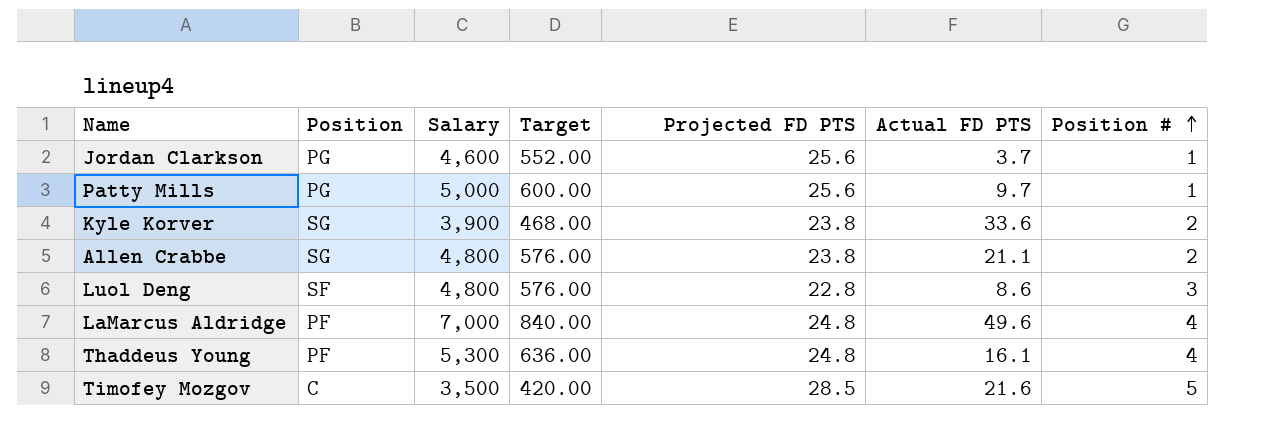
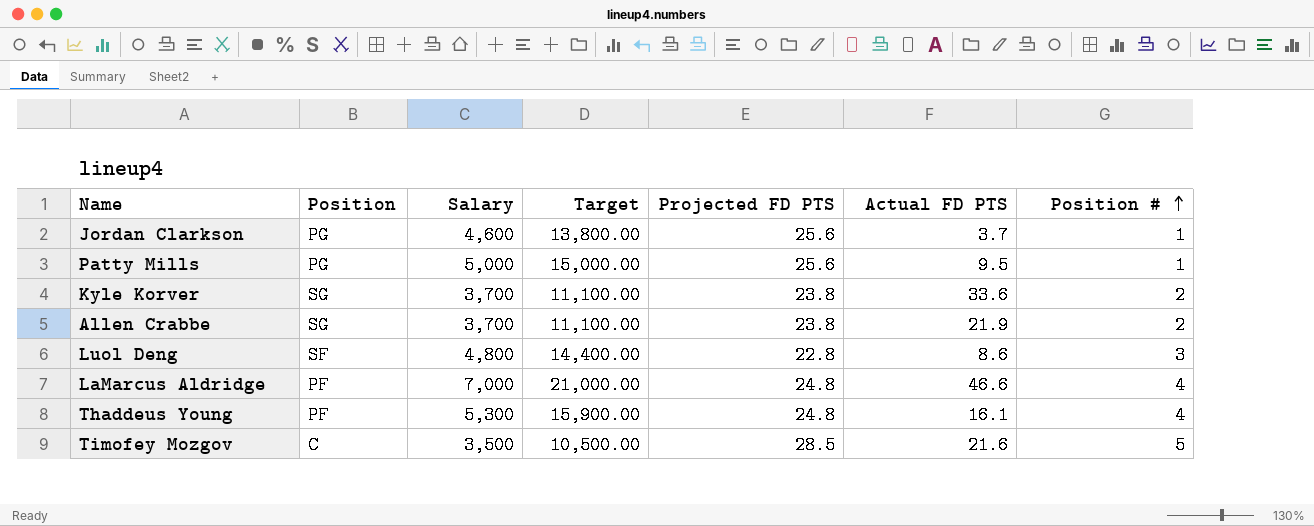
column Target | formula: [Salary] * 0.12 -> [Salary] * 3
Patty Mills | Actual FD PTS: 9.7 -> 9.5
Kyle Korver | Salary: 3,900 -> 3,700
Allen Crabbe | Salary: 4,800 -> 3,700
Allen Crabbe | Actual FD PTS: 21.1 -> 21.9
LaMarcus Aldridge | Actual FD PTS: 49.6 -> 46.6

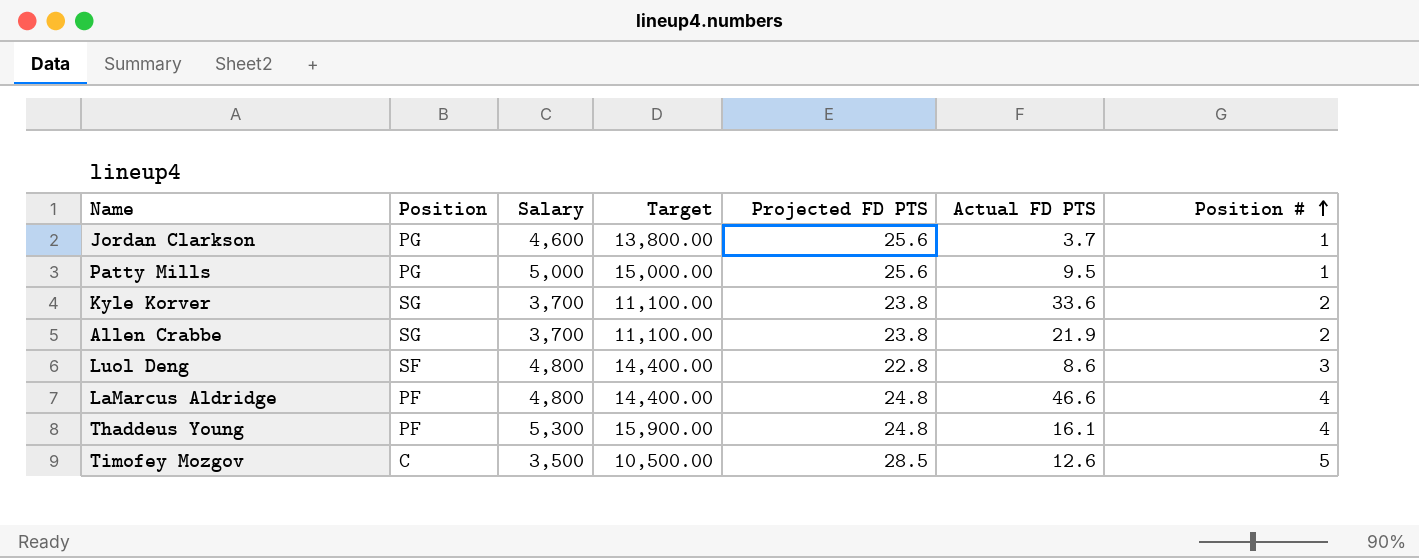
LaMarcus Aldridge | Salary: 7,000 -> 4,800
LaMarcus Aldridge | Target: 21,000.00 -> 14,400.00
Timofey Mozgov | Actual FD PTS: 21.6 -> 12.6

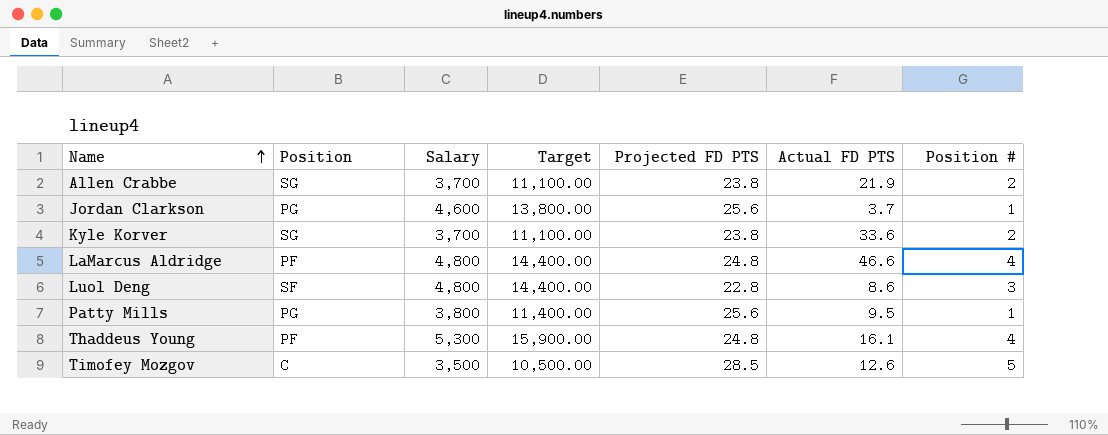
row order: Position # ascending -> Name ascending
Patty Mills | Salary: 5,000 -> 3,800
Patty Mills | Target: 15,000.00 -> 11,400.00

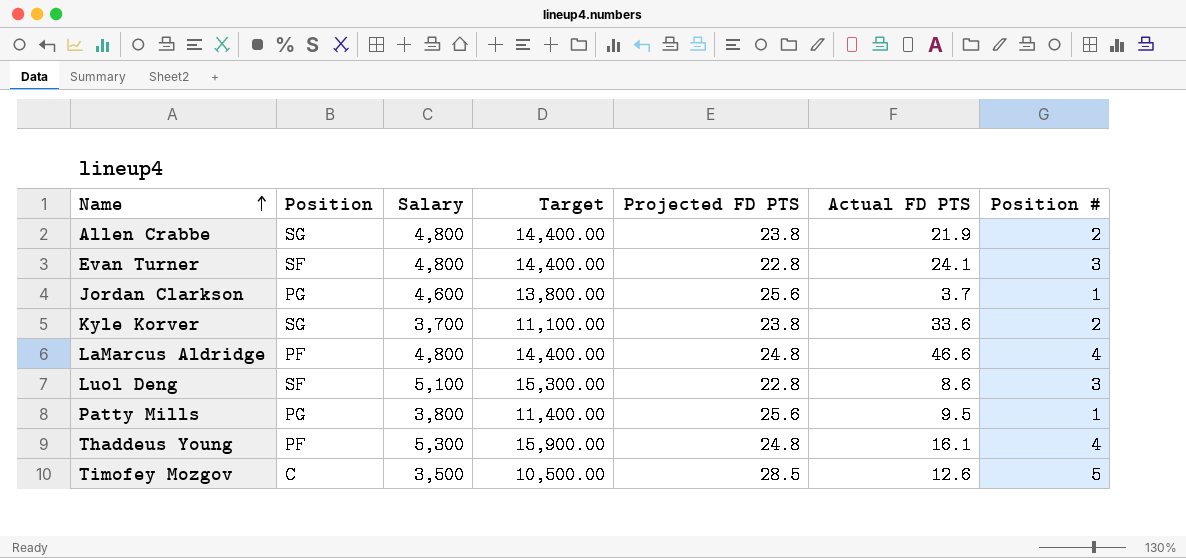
Allen Crabbe | Salary: 3,700 -> 4,800
Allen Crabbe | Target: 11,100.00 -> 14,400.00
row Evan Turner: none -> SF | 4,800 | 14,400.00 | 22.8 | 24.1 | 3
Luol Deng | Salary: 4,800 -> 5,100
Luol Deng | Target: 14,400.00 -> 15,300.00

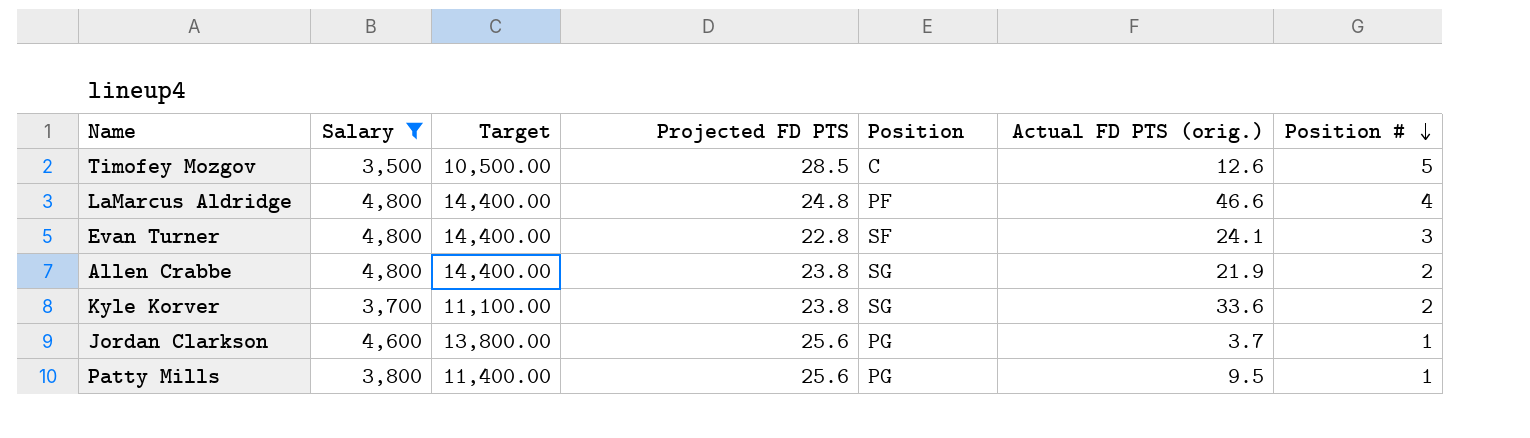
filter: none -> Salary <= 4,800
row order: Name ascending -> Position # descending
column Position | position: 2 -> 5
column name: Actual FD PTS -> Actual FD PTS (orig.)

